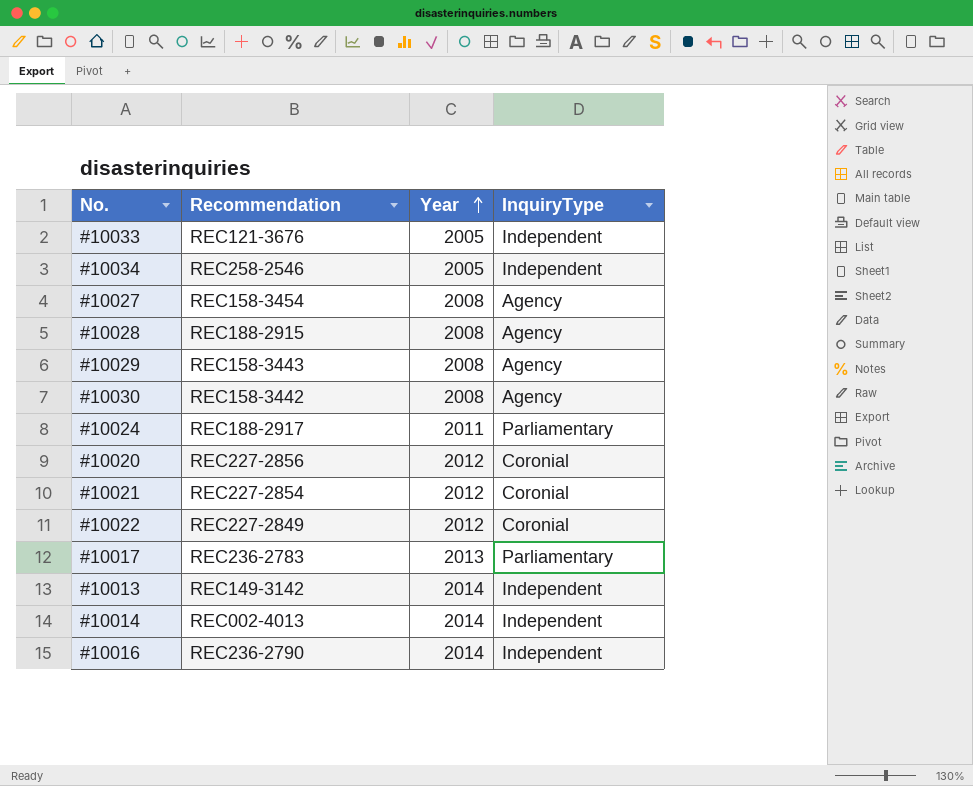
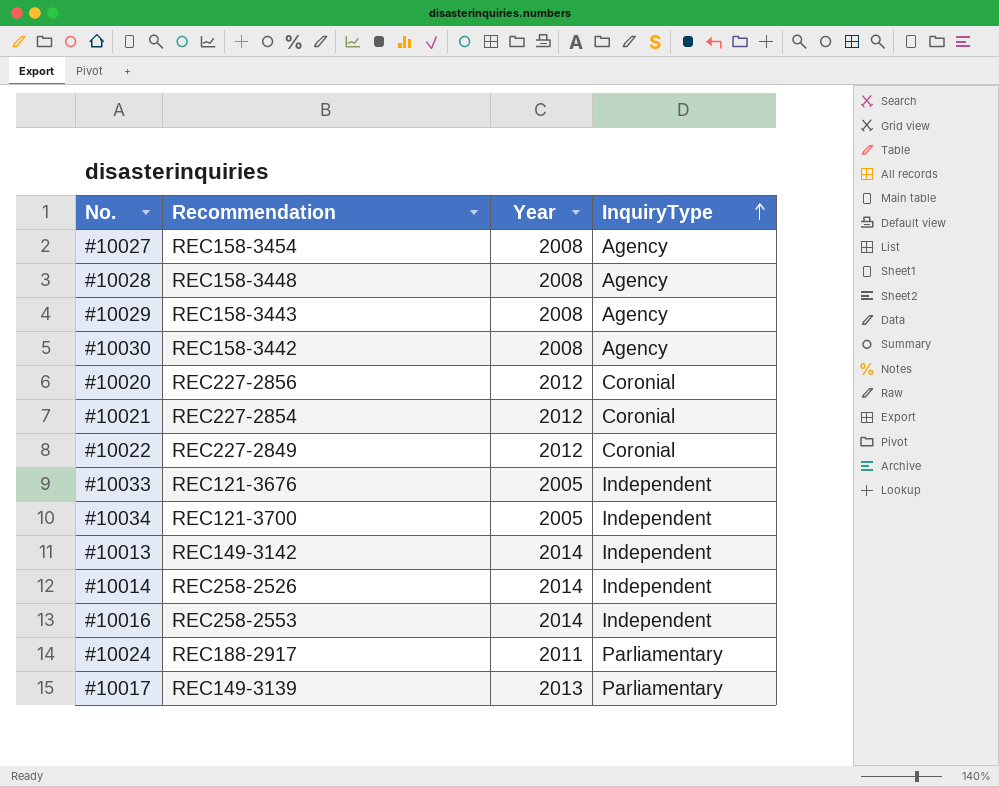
row order: Year ascending -> InquiryType ascending
#10028 | Recommendation: REC188-2915 -> REC158-3448
#10034 | Recommendation: REC258-2546 -> REC121-3700
#10014 | Recommendation: REC002-4013 -> REC258-2526
#10016 | Recommendation: REC236-2790 -> REC258-2553
#10017 | Recommendation: REC236-2783 -> REC149-3139

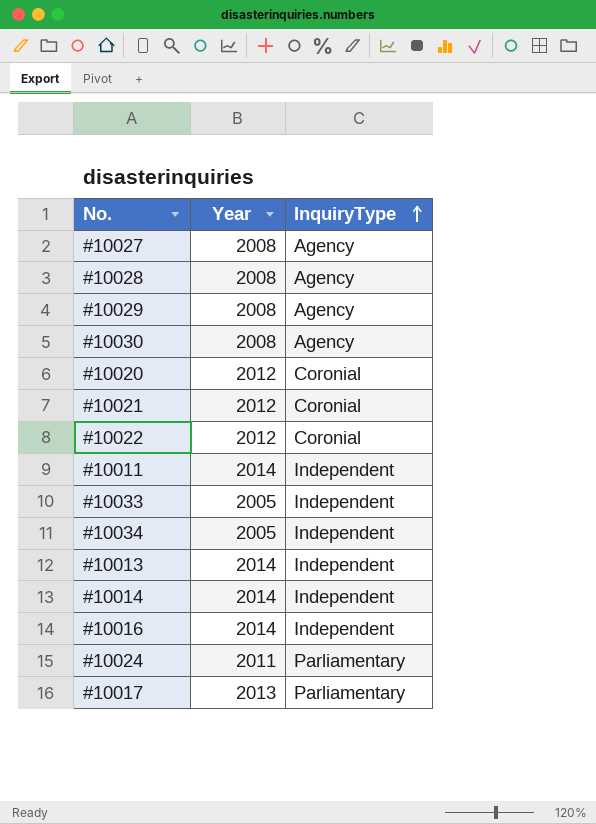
column Recommendation | position: 2 -> none
row #10011: none -> 2014 | Independent

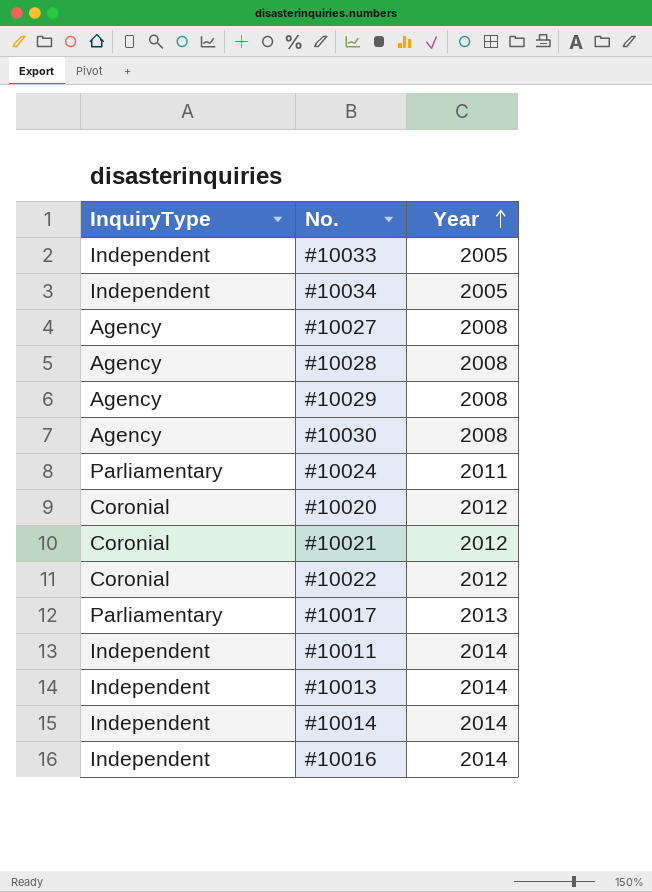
row order: InquiryType ascending -> Year ascending
column InquiryType | position: 3 -> 1

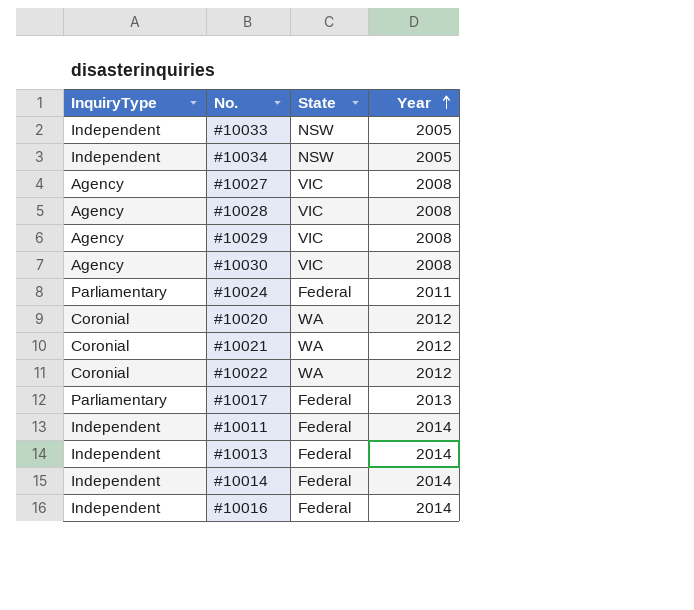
column State | position: none -> 3

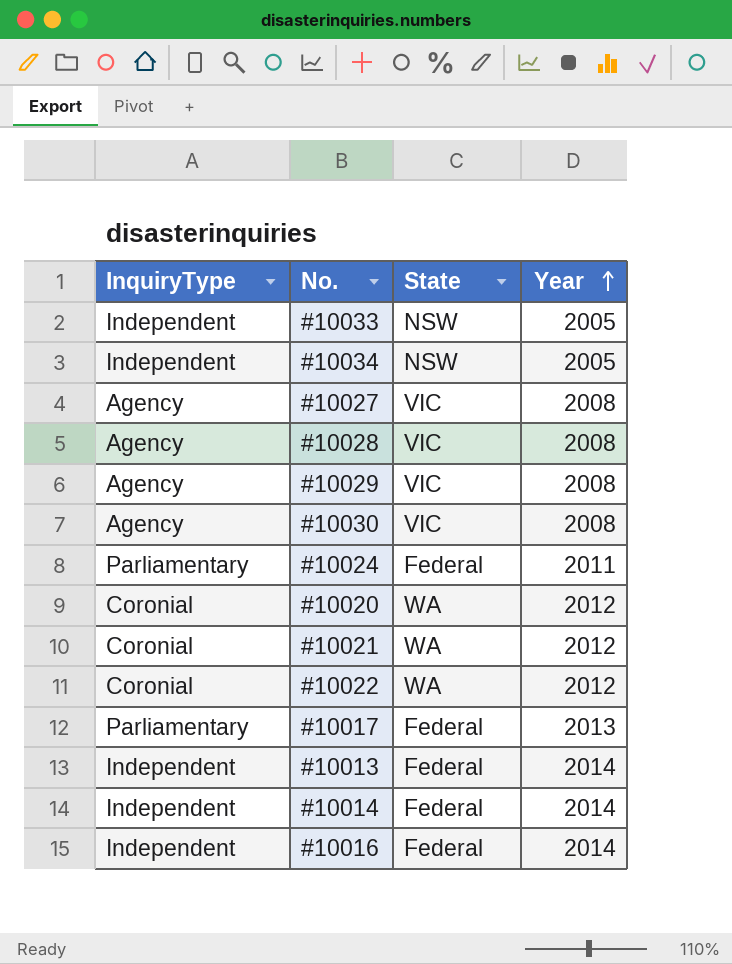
row #10011: Independent | Federal | 2014 -> none

